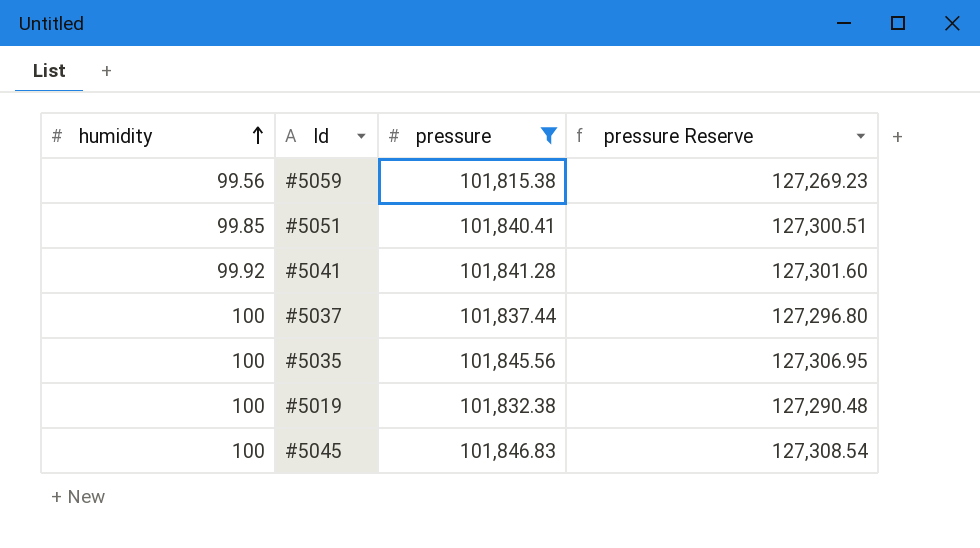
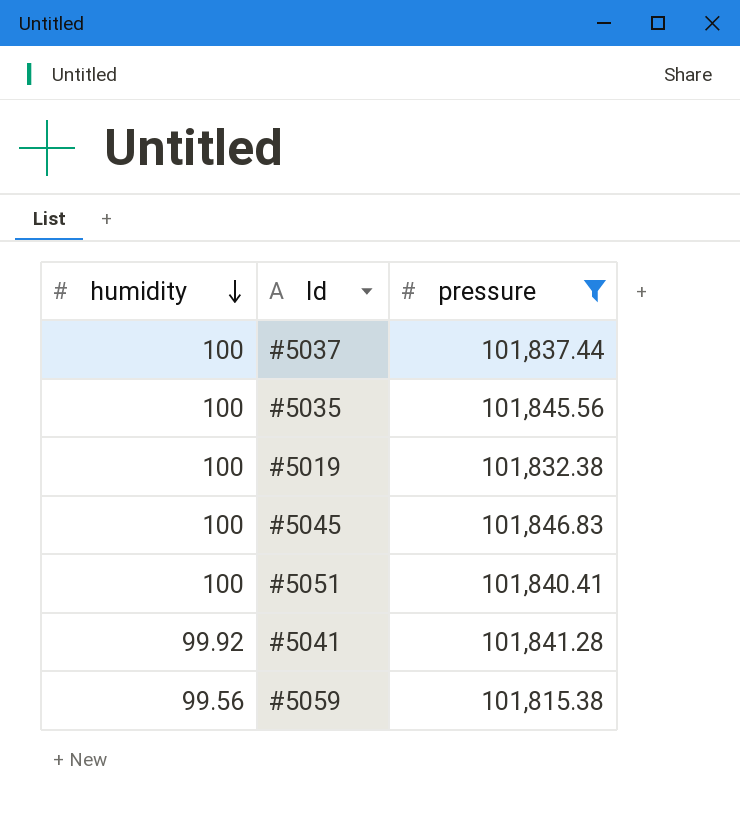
row order: humidity ascending -> humidity descending
column pressure Reserve | formula: [pressure] * 1.25 -> none
#5051 | humidity: 99.85 -> 100

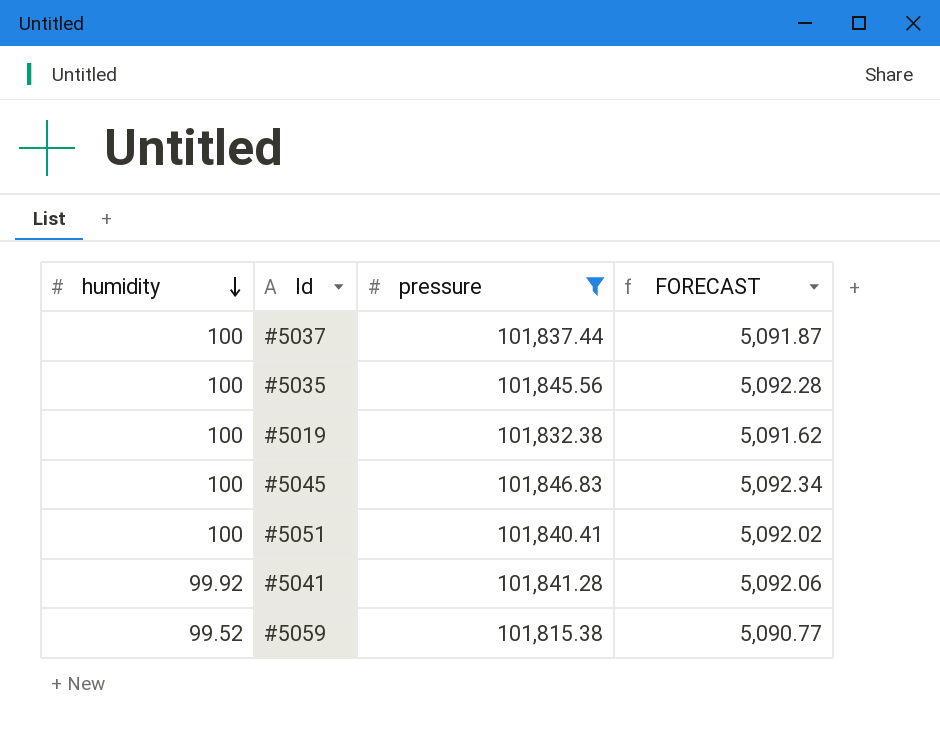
column FORECAST | formula: none -> [pressure] * 0.05
#5059 | humidity: 99.56 -> 99.52

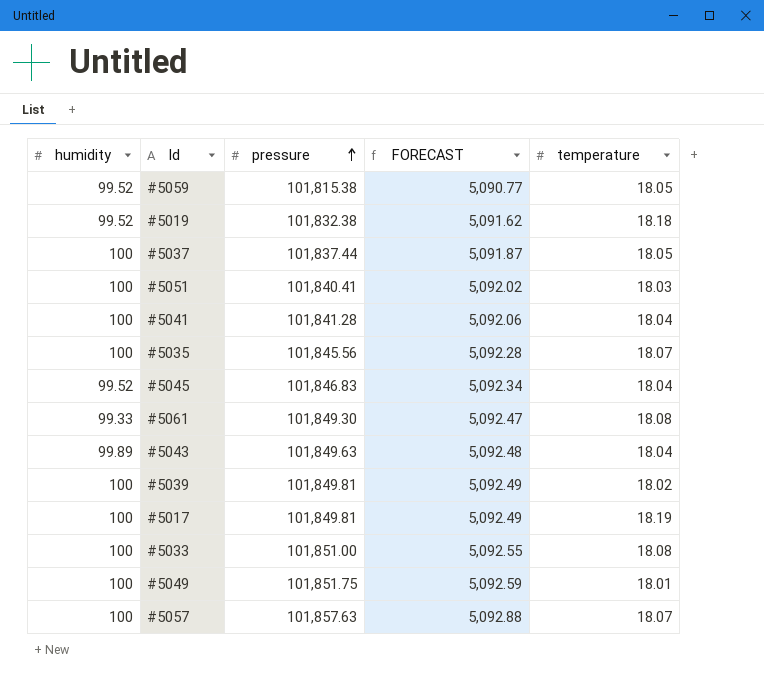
filter: pressure <= 101,846.83 -> none
row order: humidity descending -> pressure ascending
column temperature | position: none -> 5
#5019 | humidity: 100 -> 99.52
#5041 | humidity: 99.92 -> 100
#5045 | humidity: 100 -> 99.52

